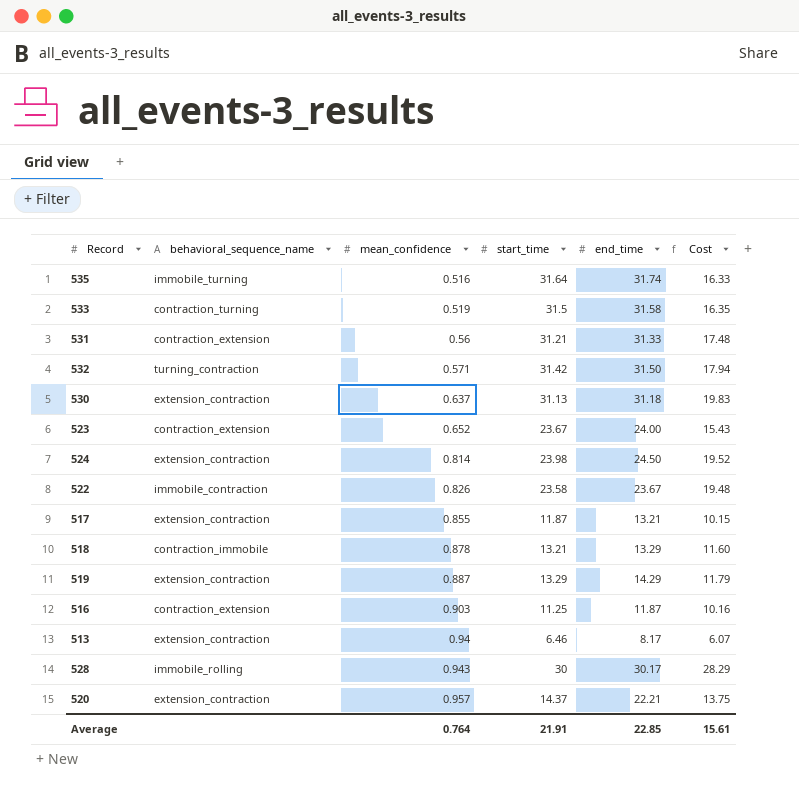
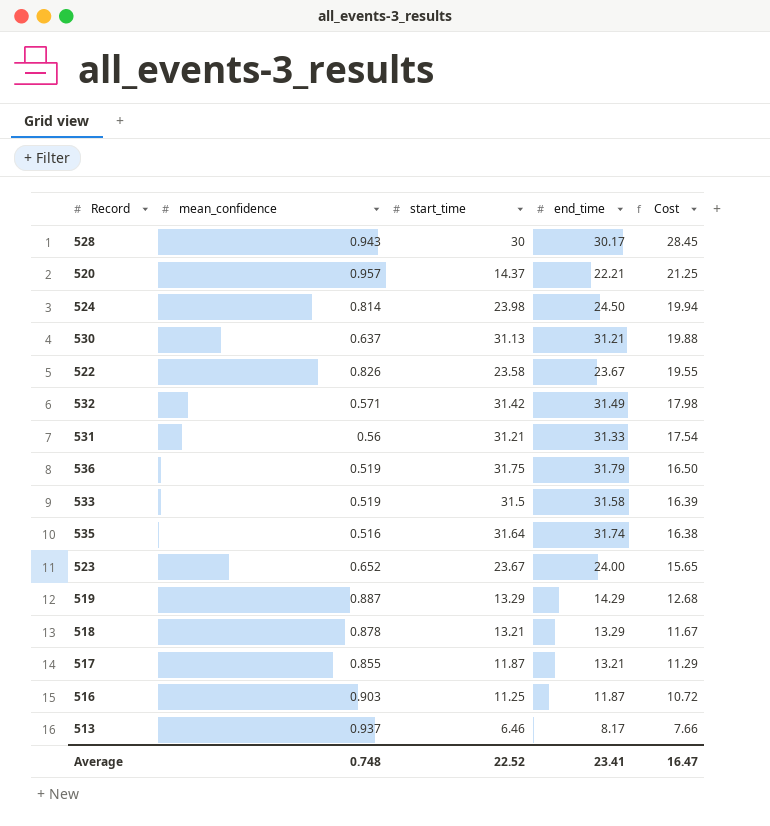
row order: mean_confidence ascending -> Cost descending
column behavioral_sequence_name | position: 2 -> none
column Cost | formula: [mean_confidence] * [start_time] -> [mean_confidence] * [end_time]
530 | end_time: 31.18 -> 31.21
532 | end_time: 31.50 -> 31.49
row 536: none -> 0.519 | 31.75 | 31.79 | 16.50
513 | mean_confidence: 0.94 -> 0.937
Average | mean_confidence: 0.764 -> 0.748
Average | start_time: 21.91 -> 22.52
Average | end_time: 22.85 -> 23.41
Average | Cost: 15.61 -> 16.47

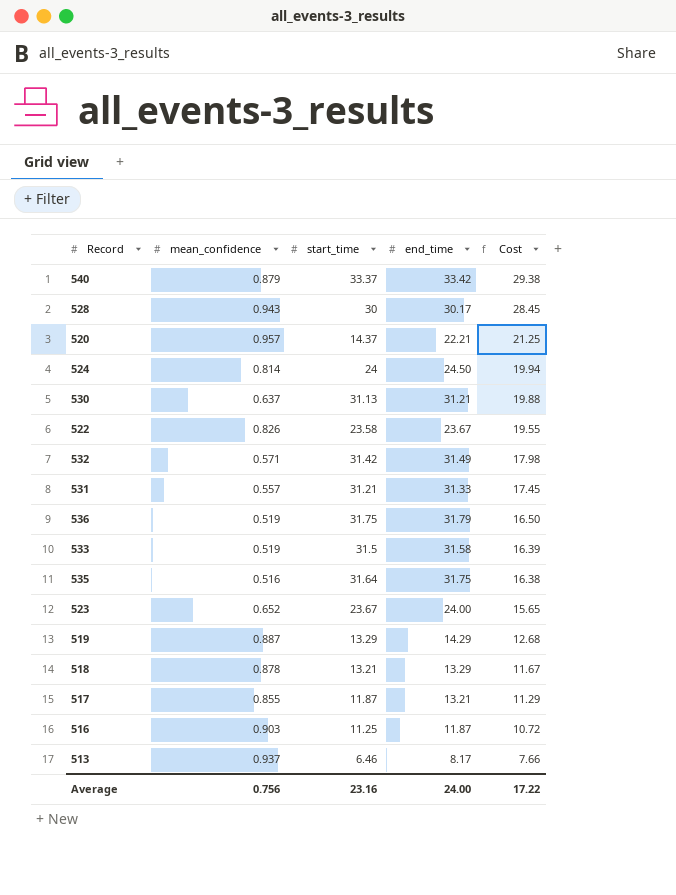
row 540: none -> 0.879 | 33.37 | 33.42 | 29.38
524 | start_time: 23.98 -> 24
531 | mean_confidence: 0.56 -> 0.557
531 | Cost: 17.54 -> 17.45
535 | end_time: 31.74 -> 31.75
Average | mean_confidence: 0.748 -> 0.756
Average | start_time: 22.52 -> 23.16
Average | end_time: 23.41 -> 24.00
Average | Cost: 16.47 -> 17.22

